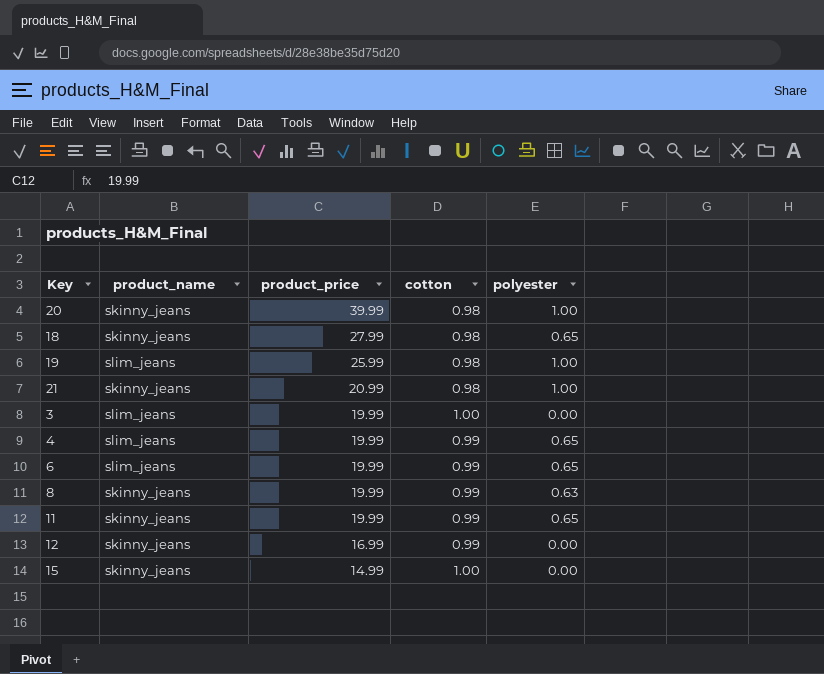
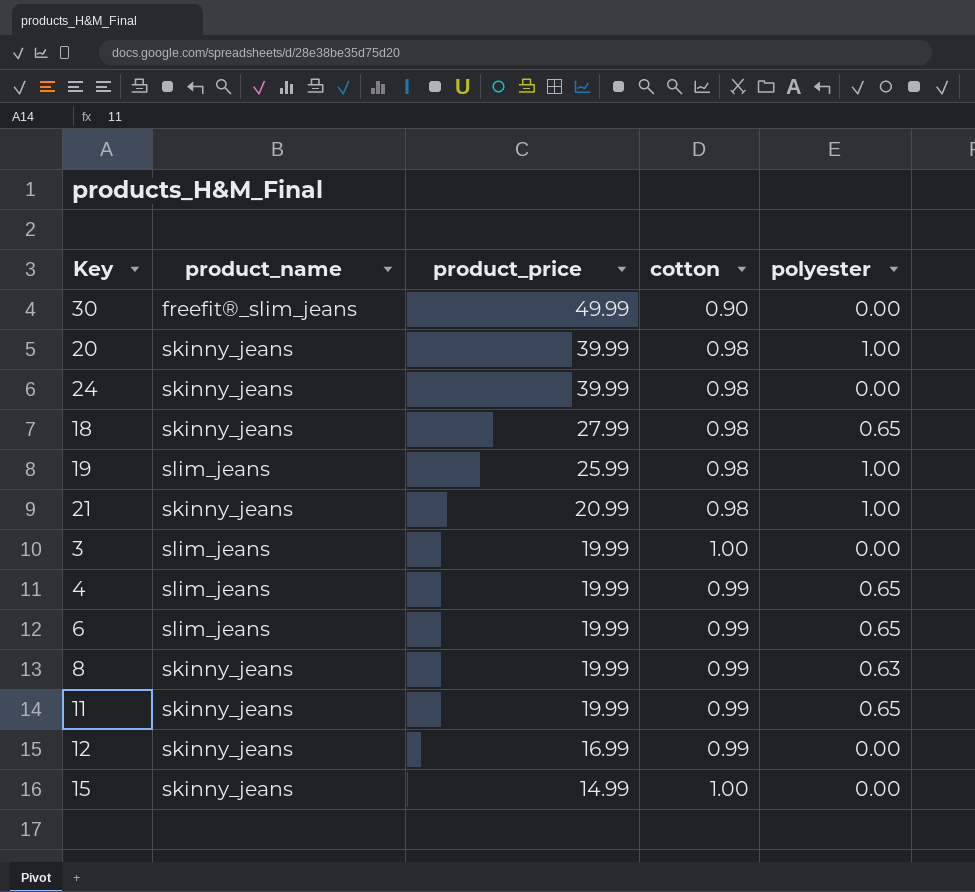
row 30: none -> freefit®_slim_jeans | 49.99 | 0.90 | 0.00
row 24: none -> skinny_jeans | 39.99 | 0.98 | 0.00

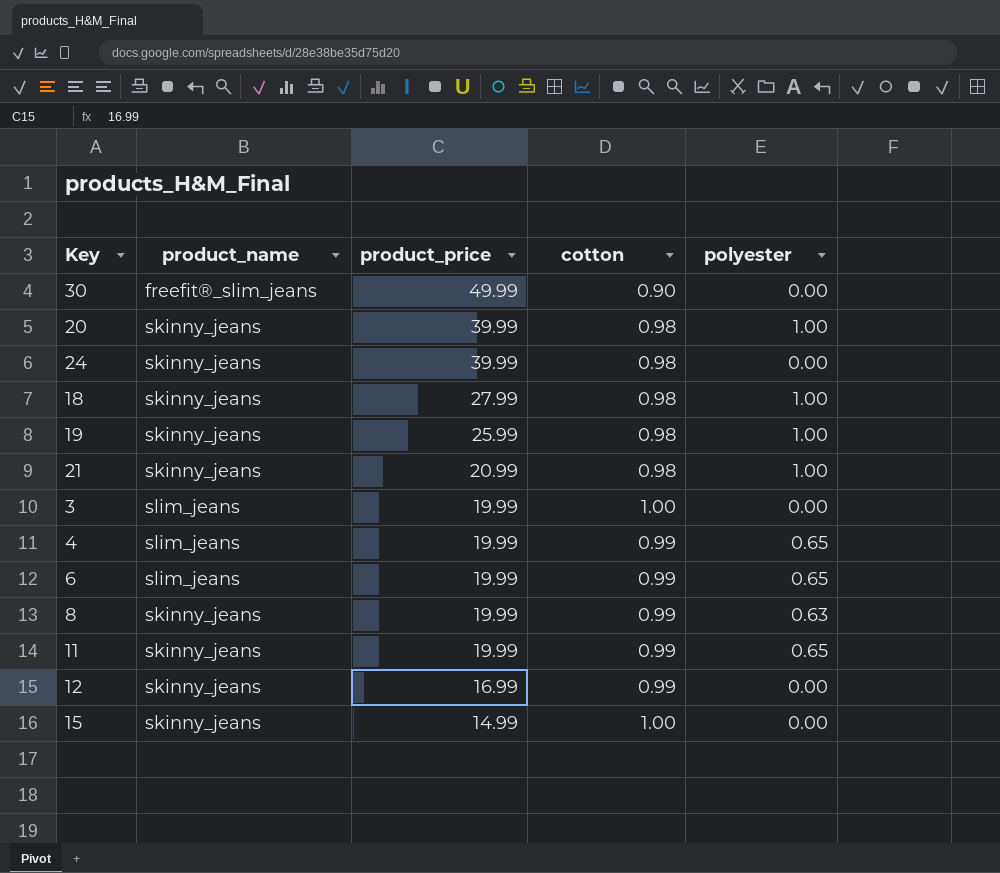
18 | polyester: 0.65 -> 1.00
19 | product_name: slim_jeans -> skinny_jeans

